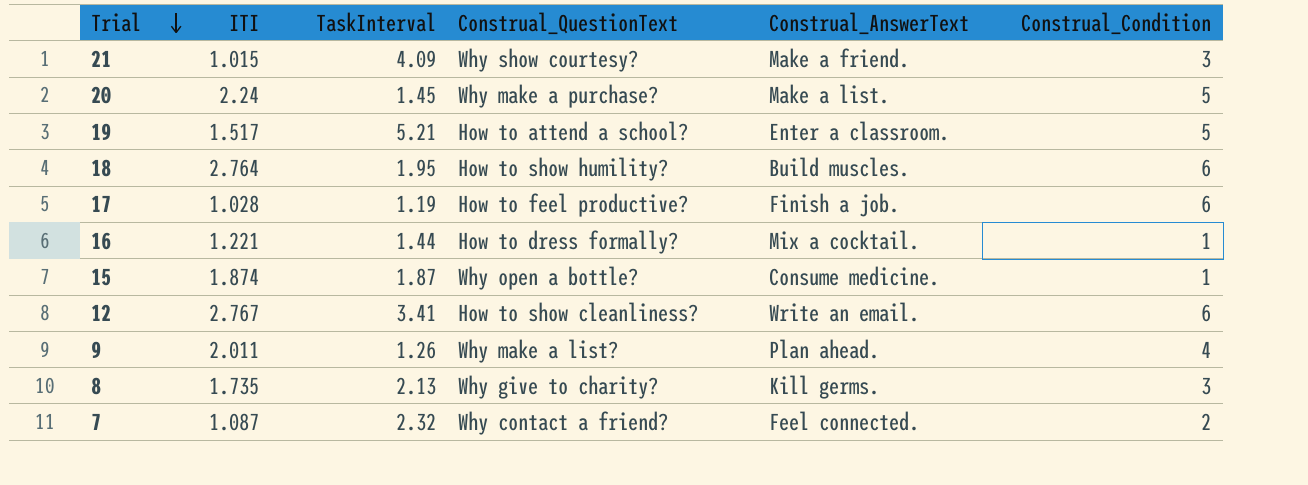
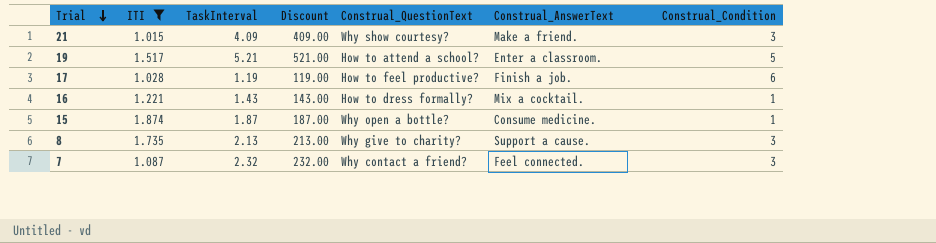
filter: none -> ITI <= 1.874
column Discount | formula: none -> [TaskInterval] * 100
16 | TaskInterval: 1.44 -> 1.43
8 | Construal_AnswerText: Kill germs. -> Support a cause.
7 | Construal_Condition: 2 -> 3

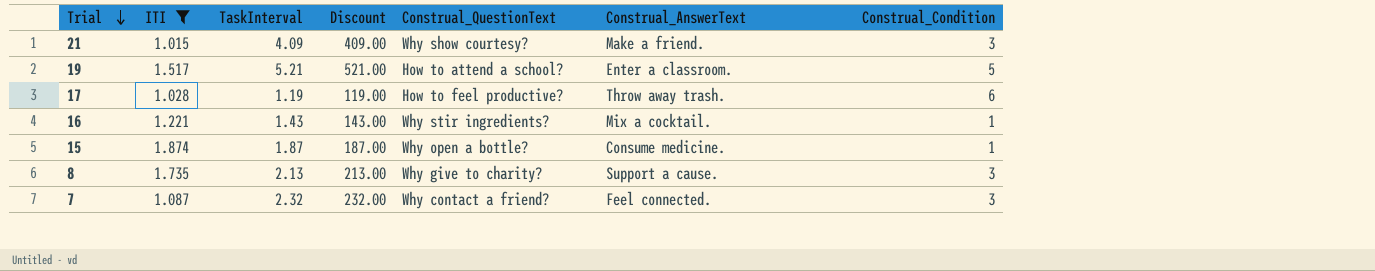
17 | Construal_AnswerText: Finish a job. -> Throw away trash.
16 | Construal_QuestionText: How to dress formally? -> Why stir ingredients?

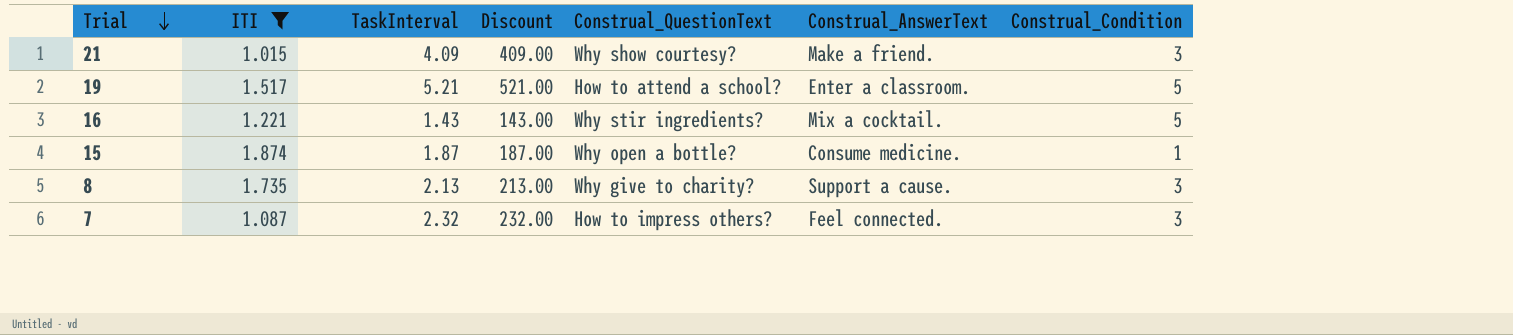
row 17: 1.028 | 1.19 | 119.00 | How to feel productive? | Throw away trash. | 6 -> none
16 | Construal_Condition: 1 -> 5
7 | Construal_QuestionText: Why contact a friend? -> How to impress others?

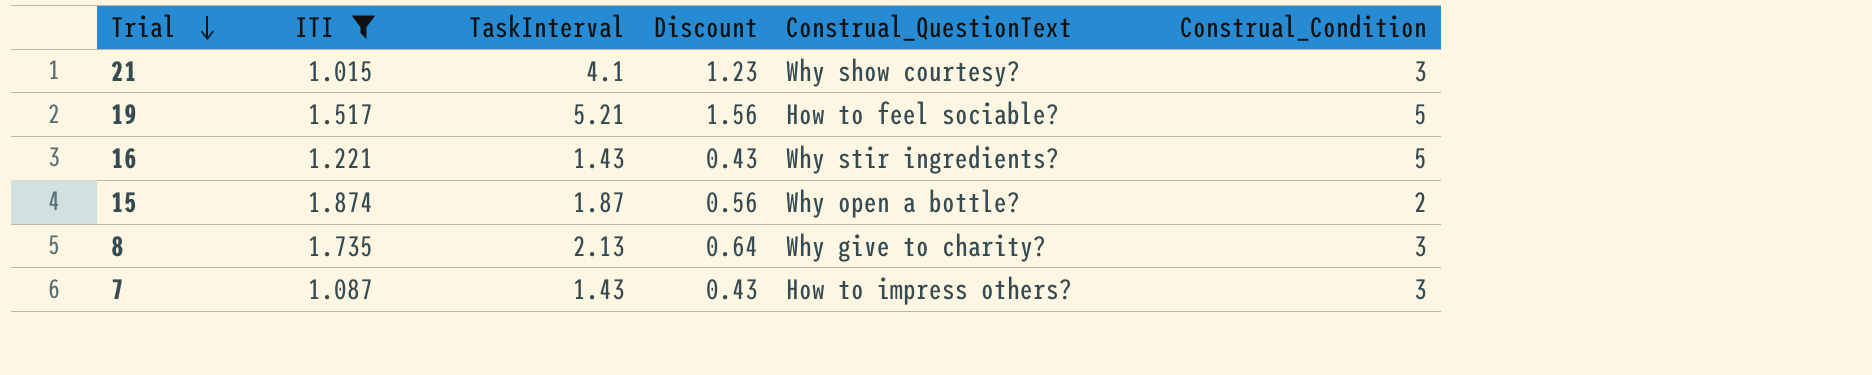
column Construal_AnswerText | position: 6 -> none
column Discount | formula: [TaskInterval] * 100 -> [TaskInterval] * 0.3
21 | TaskInterval: 4.09 -> 4.1
19 | Construal_QuestionText: How to attend a school? -> How to feel sociable?
15 | Construal_Condition: 1 -> 2
7 | TaskInterval: 2.32 -> 1.43

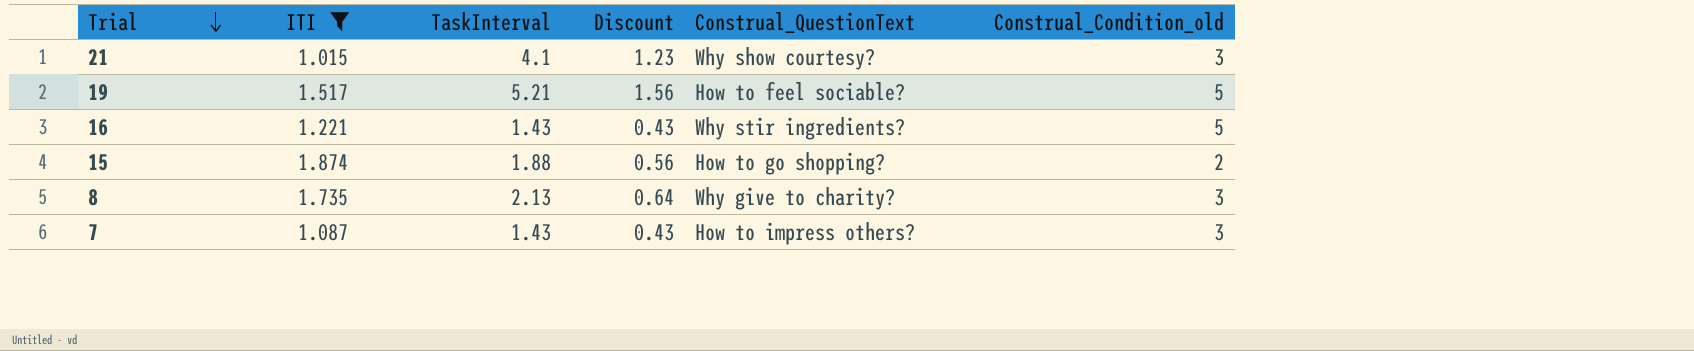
column name: Construal_Condition -> Construal_Condition_old
15 | TaskInterval: 1.87 -> 1.88
15 | Construal_QuestionText: Why open a bottle? -> How to go shopping?

